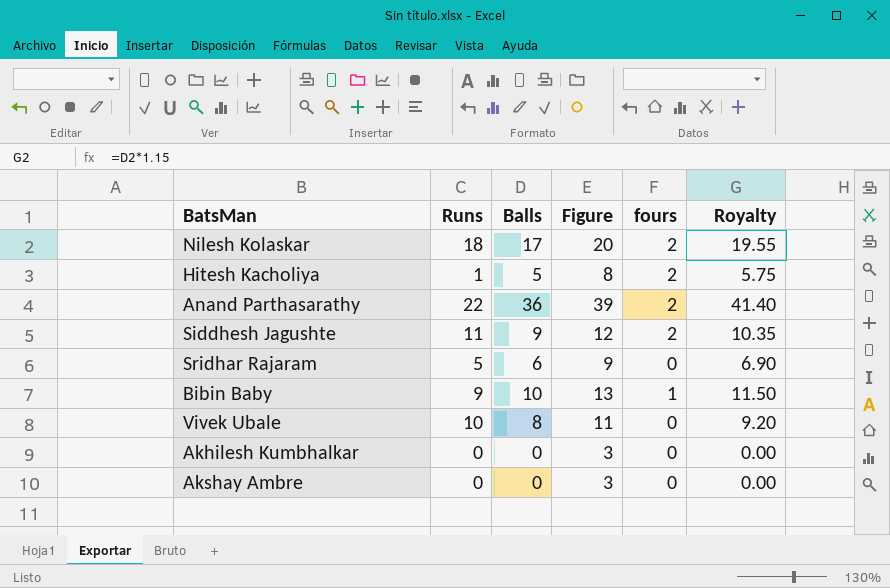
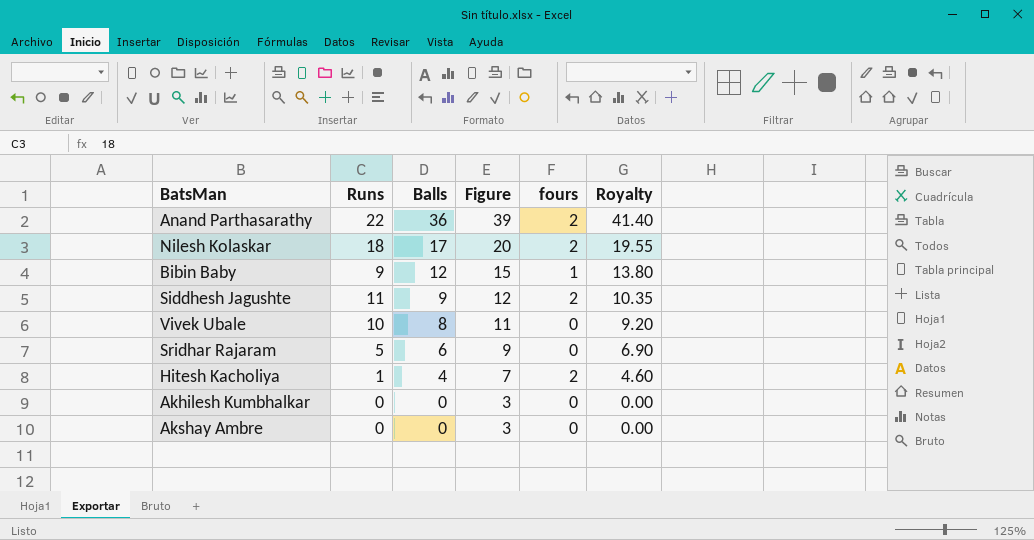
row order: none -> Balls descending
Bibin Baby | Balls: 10 -> 12
Bibin Baby | Figure: 13 -> 15
Bibin Baby | Royalty: 11.50 -> 13.80
Hitesh Kacholiya | Balls: 5 -> 4
Hitesh Kacholiya | Figure: 8 -> 7
Hitesh Kacholiya | Royalty: 5.75 -> 4.60

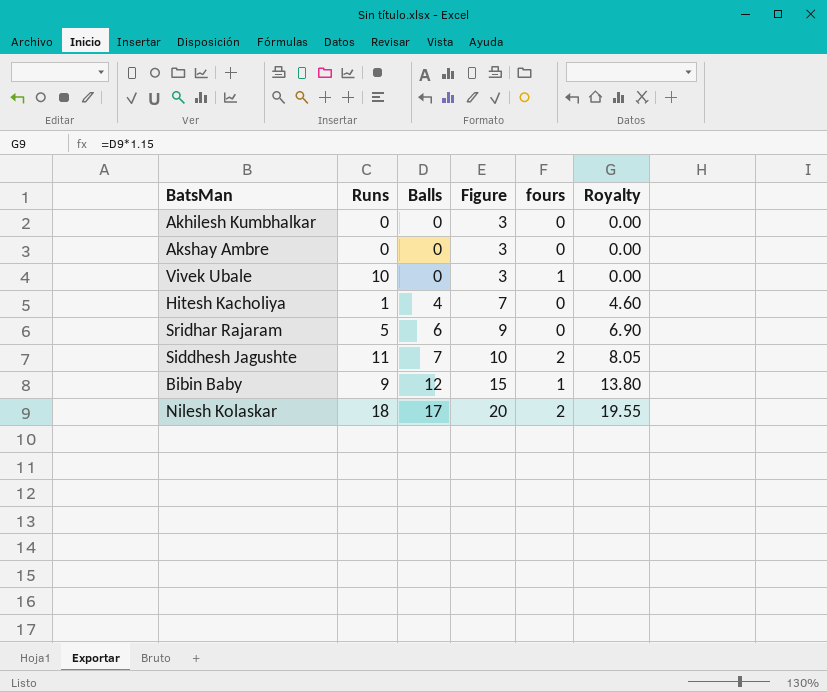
row order: Balls descending -> Balls ascending
row Anand Parthasarathy: 22 | 36 | 39 | 2 | 41.40 -> none
Vivek Ubale | Balls: 8 -> 0
Vivek Ubale | Figure: 11 -> 3
Vivek Ubale | fours: 0 -> 1
Vivek Ubale | Royalty: 9.20 -> 0.00
Hitesh Kacholiya | fours: 2 -> 0
Siddhesh Jagushte | Balls: 9 -> 7
Siddhesh Jagushte | Figure: 12 -> 10
Siddhesh Jagushte | Royalty: 10.35 -> 8.05

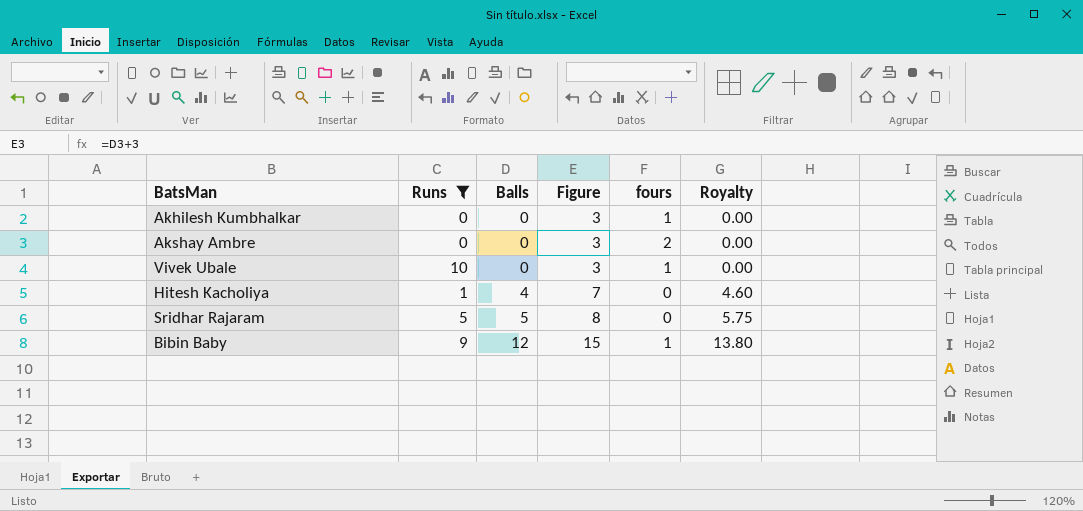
filter: none -> Runs <= 10
Akhilesh Kumbhalkar | fours: 0 -> 1
Akshay Ambre | fours: 0 -> 2
Sridhar Rajaram | Balls: 6 -> 5
Sridhar Rajaram | Figure: 9 -> 8
Sridhar Rajaram | Royalty: 6.90 -> 5.75

